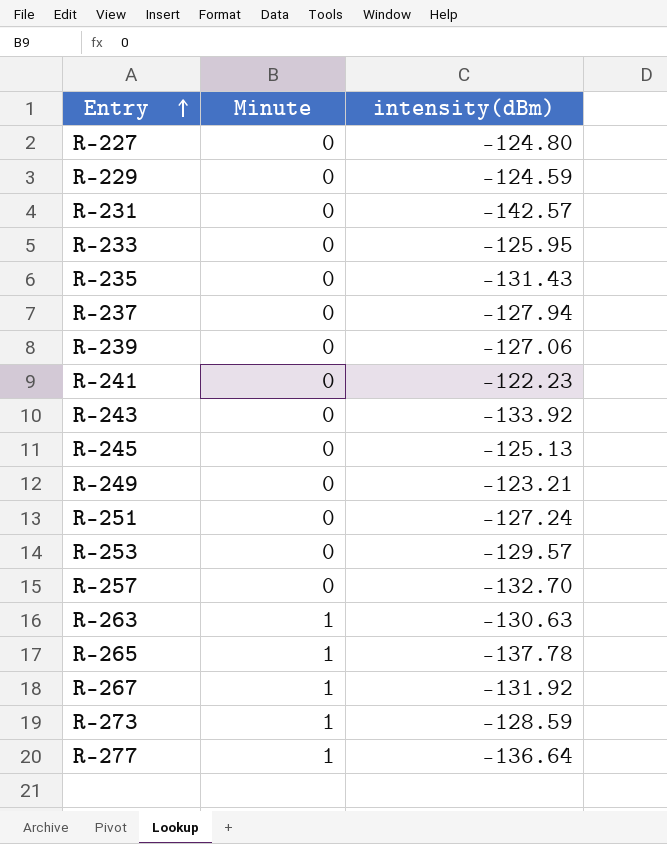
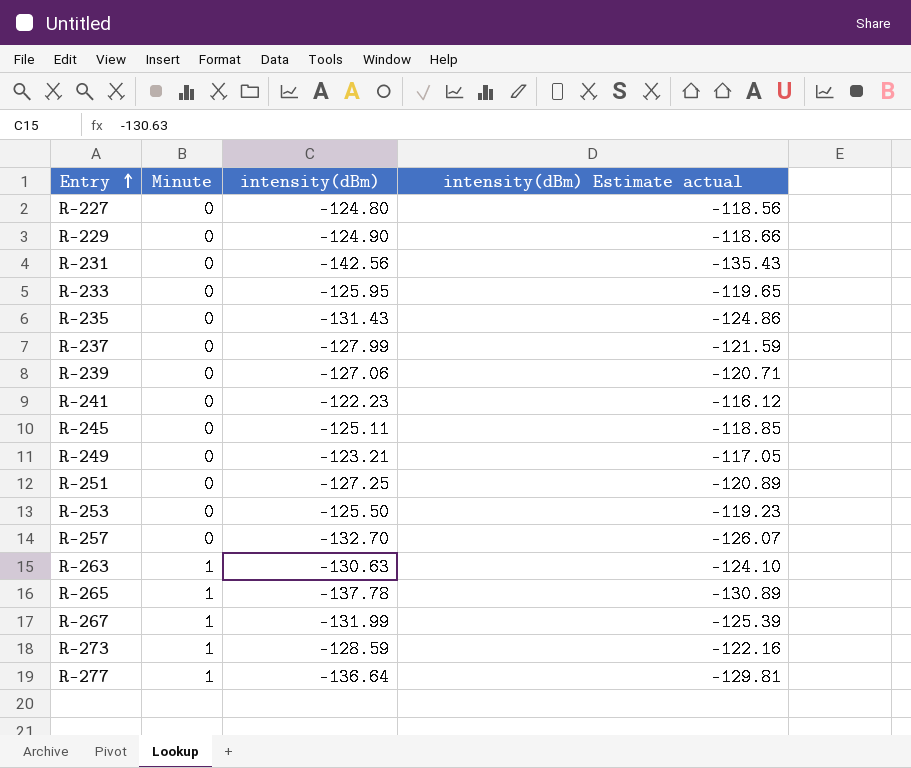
column intensity(dBm) Estimate actual | formula: none -> [intensity(dBm)] * 0.95
row R-243: 0 | -133.92 -> none
R-229 | intensity(dBm): -124.59 -> -124.90
R-231 | intensity(dBm): -142.57 -> -142.56
R-237 | intensity(dBm): -127.94 -> -127.99
R-245 | intensity(dBm): -125.13 -> -125.11
R-251 | intensity(dBm): -127.24 -> -127.25
R-253 | intensity(dBm): -129.57 -> -125.50
R-267 | intensity(dBm): -131.92 -> -131.99

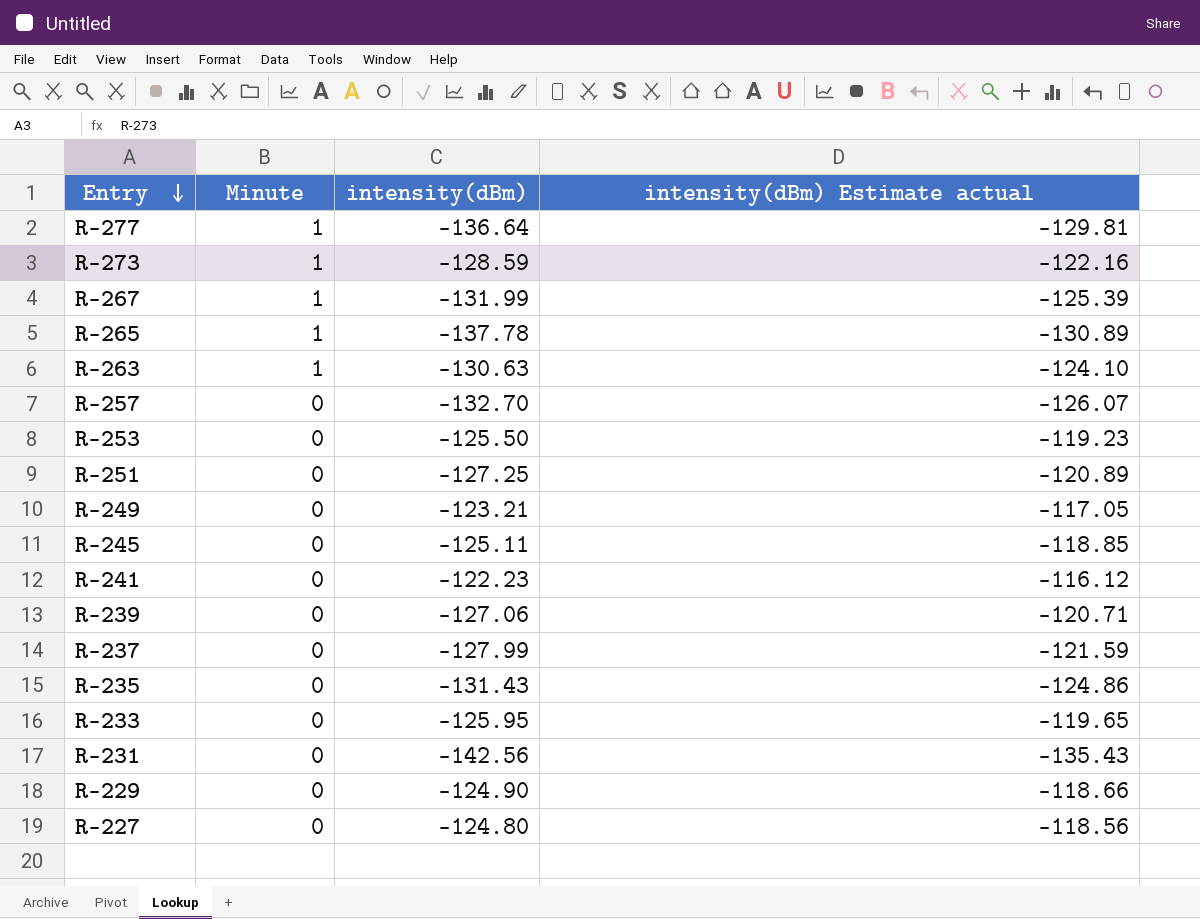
row order: Entry ascending -> Entry descending

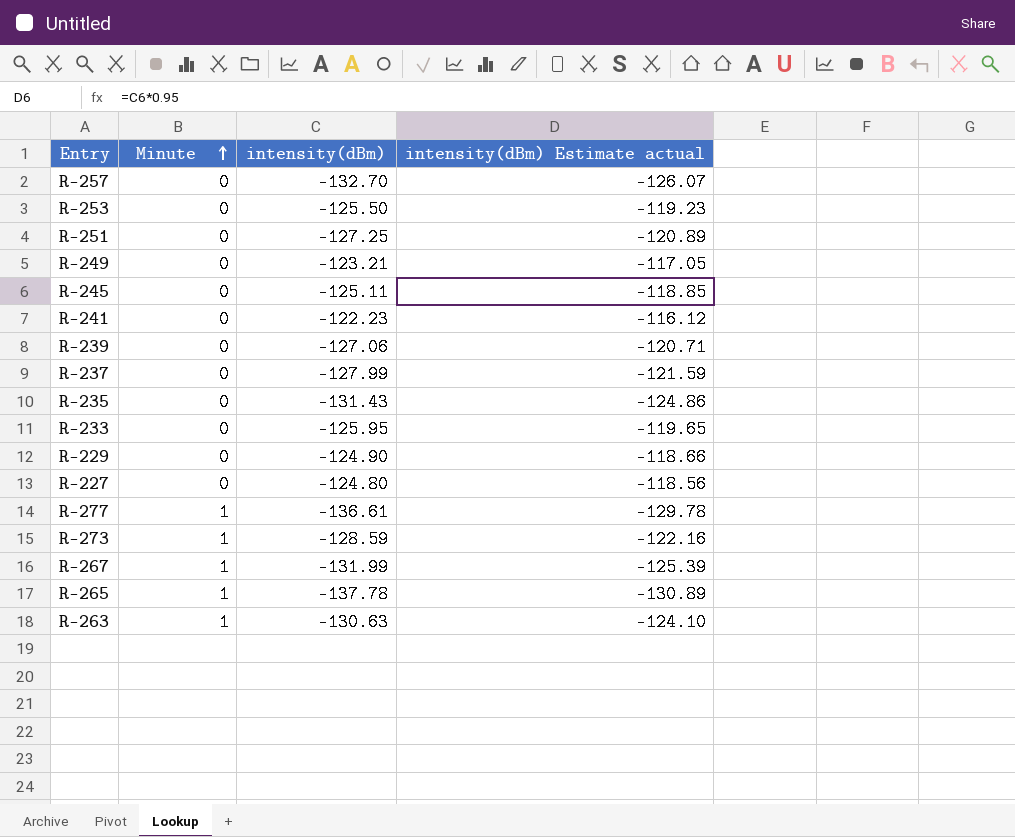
row order: Entry descending -> Minute ascending
row R-231: 0 | -142.56 | -135.43 -> none
R-277 | intensity(dBm): -136.64 -> -136.61
R-277 | intensity(dBm) Estimate actual: -129.81 -> -129.78

